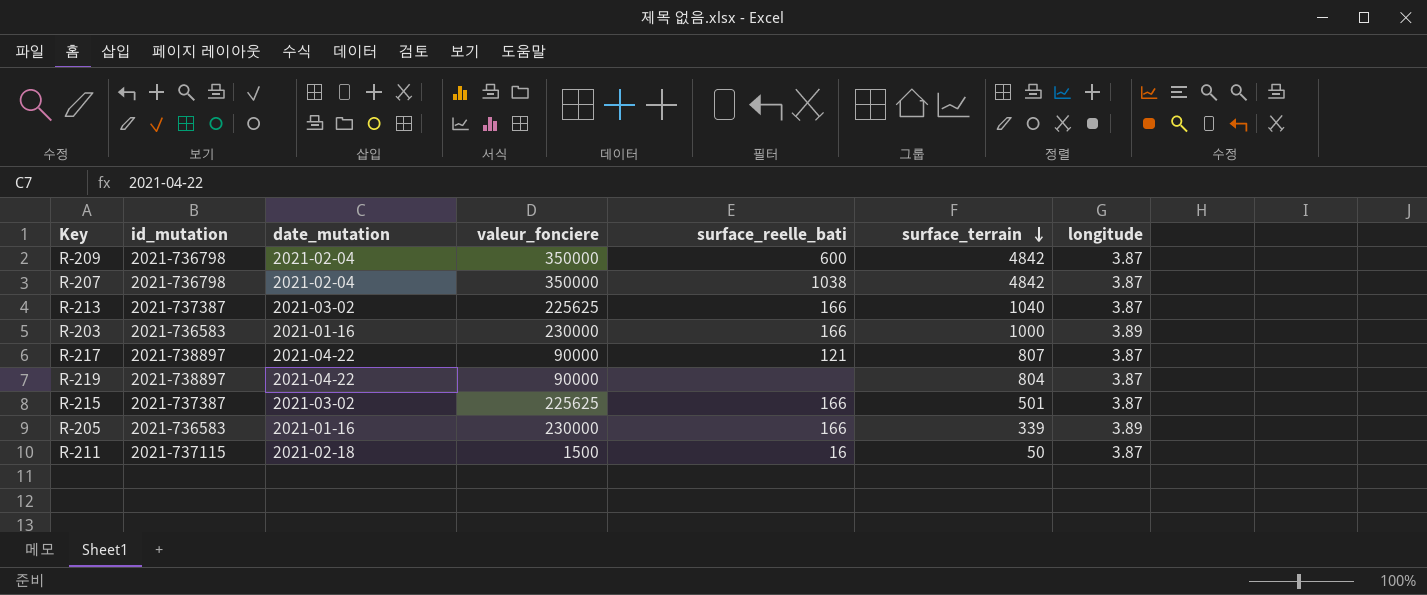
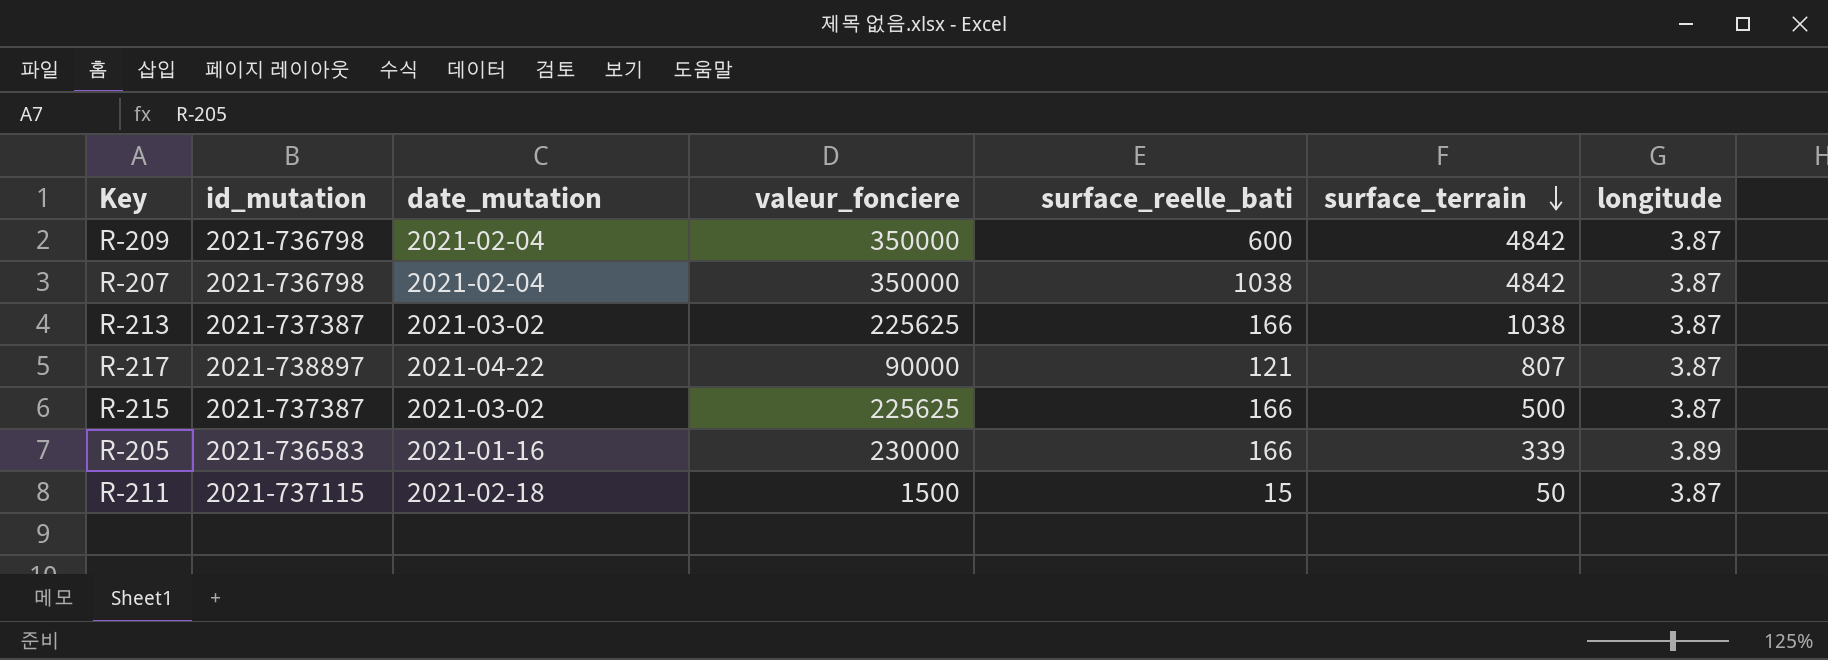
row R-203: 2021-736583 | 2021-01-16 | 230000 | 166 | 1000 | 3.89 -> none
row R-219: 2021-738897 | 2021-04-22 | 90000 | none | 804 | 3.87 -> none
R-213 | surface_terrain: 1040 -> 1038
R-215 | surface_terrain: 501 -> 500
R-211 | surface_reelle_bati: 16 -> 15

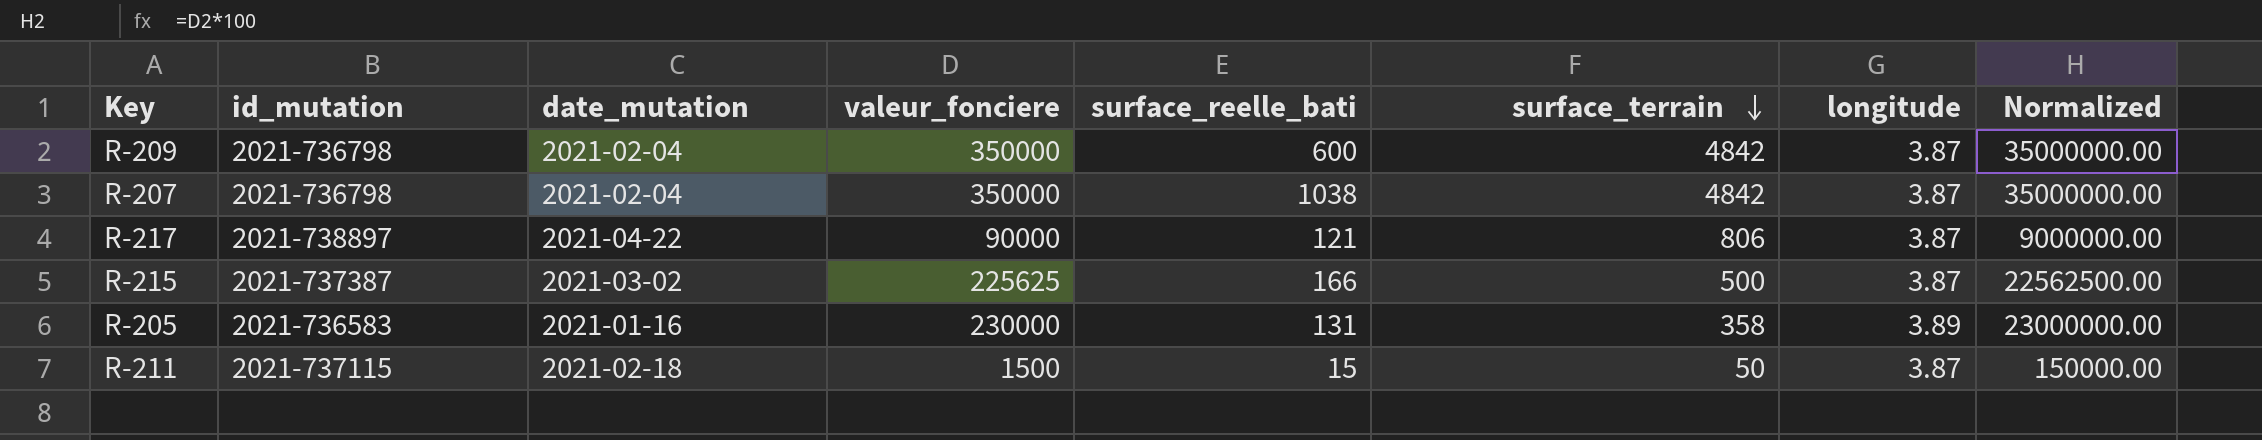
column Normalized | formula: none -> [valeur_fonciere] * 100
row R-213: 2021-737387 | 2021-03-02 | 225625 | 166 | 1038 | 3.87 -> none
R-217 | surface_terrain: 807 -> 806
R-205 | surface_reelle_bati: 166 -> 131
R-205 | surface_terrain: 339 -> 358

